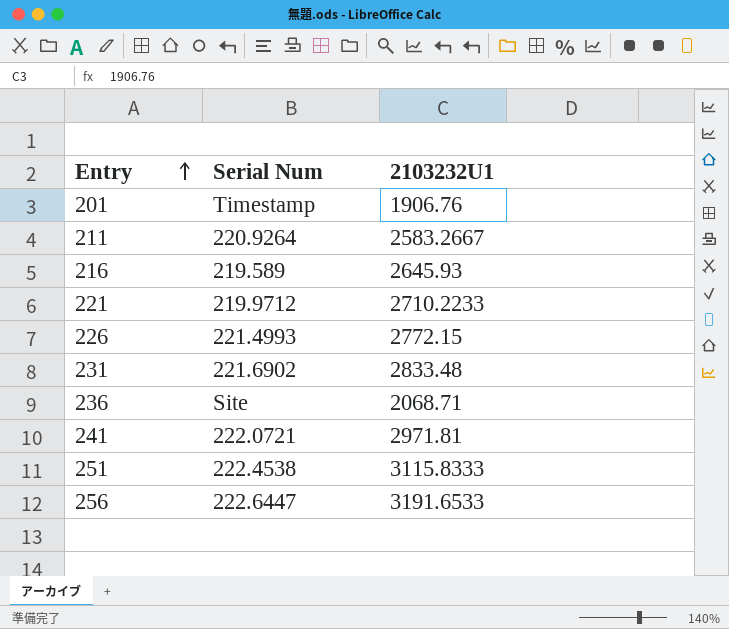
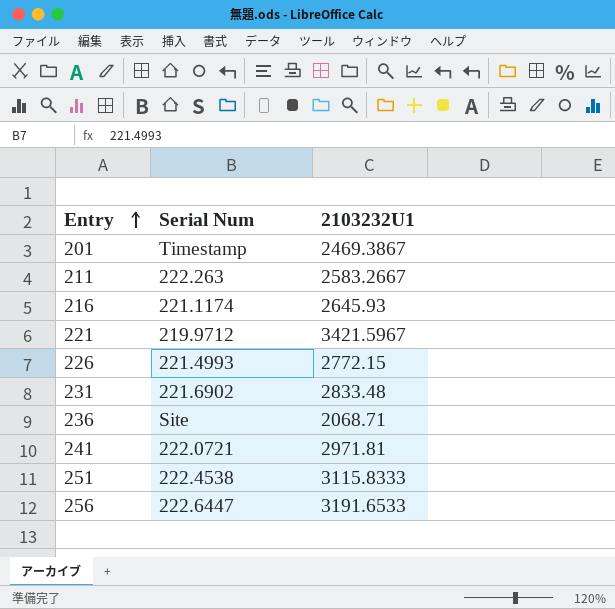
201 | 2103232U1: 1906.76 -> 2469.3867
211 | Serial Num: 220.9264 -> 222.263
216 | Serial Num: 219.589 -> 221.1174
221 | 2103232U1: 2710.2233 -> 3421.5967

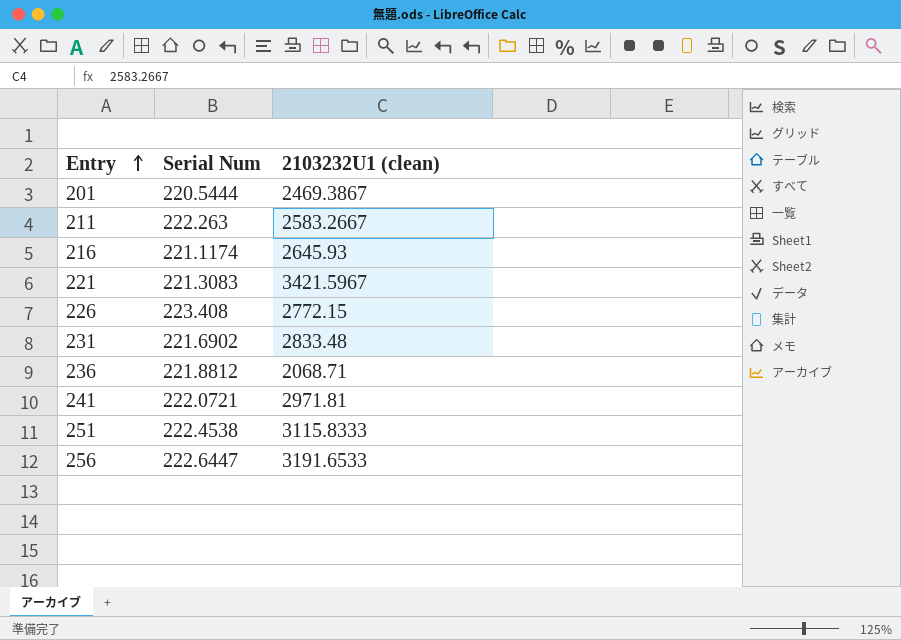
column name: 2103232U1 -> 2103232U1 (clean)
201 | Serial Num: Timestamp -> 220.5444
221 | Serial Num: 219.9712 -> 221.3083
226 | Serial Num: 221.4993 -> 223.408
236 | Serial Num: Site -> 221.8812

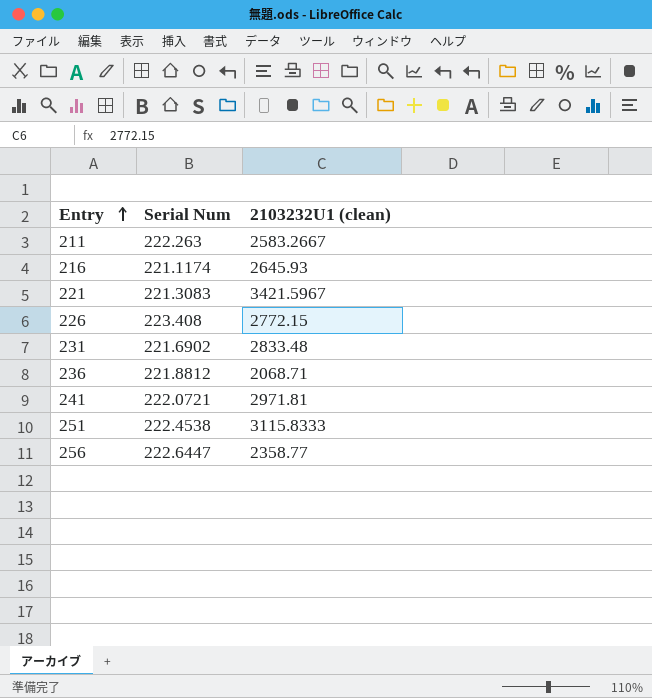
row 201: 220.5444 | 2469.3867 -> none
256 | 2103232U1 (clean): 3191.6533 -> 2358.77

